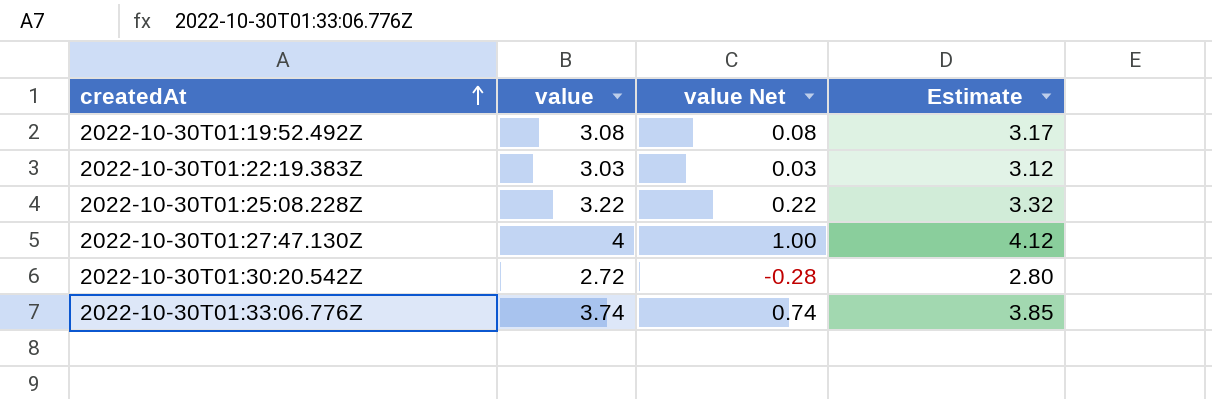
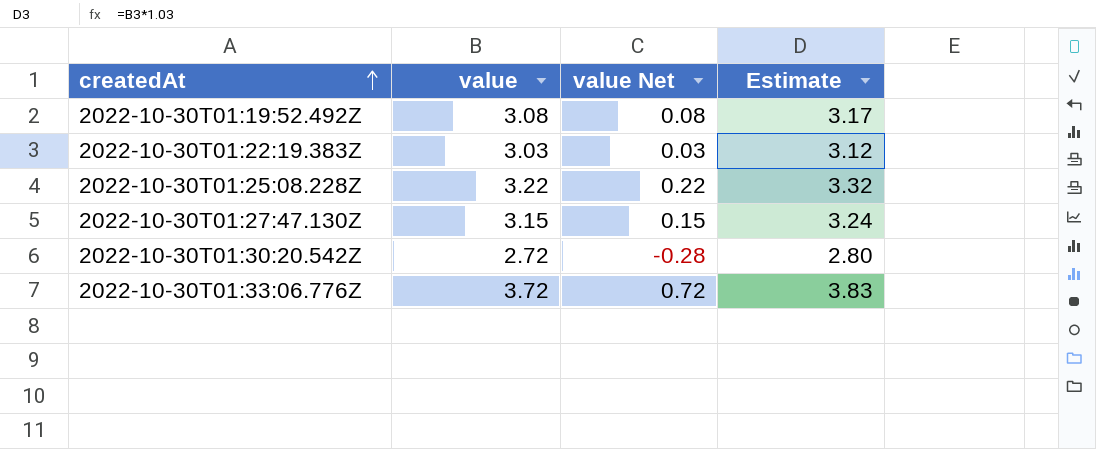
2022-10-30T01:27:47.130Z | value: 4 -> 3.15
2022-10-30T01:27:47.130Z | value Net: 1.00 -> 0.15
2022-10-30T01:27:47.130Z | Estimate: 4.12 -> 3.24
2022-10-30T01:33:06.776Z | value: 3.74 -> 3.72
2022-10-30T01:33:06.776Z | value Net: 0.74 -> 0.72
2022-10-30T01:33:06.776Z | Estimate: 3.85 -> 3.83

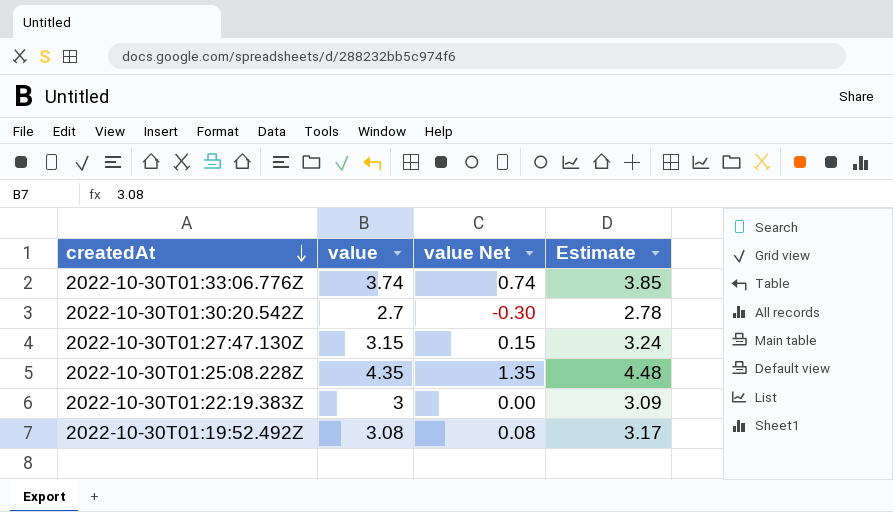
row order: createdAt ascending -> createdAt descending
2022-10-30T01:33:06.776Z | value: 3.72 -> 3.74
2022-10-30T01:33:06.776Z | value Net: 0.72 -> 0.74
2022-10-30T01:33:06.776Z | Estimate: 3.83 -> 3.85
2022-10-30T01:30:20.542Z | value: 2.72 -> 2.7
2022-10-30T01:30:20.542Z | value Net: -0.28 -> -0.30
2022-10-30T01:30:20.542Z | Estimate: 2.80 -> 2.78
2022-10-30T01:25:08.228Z | value: 3.22 -> 4.35
2022-10-30T01:25:08.228Z | value Net: 0.22 -> 1.35
2022-10-30T01:25:08.228Z | Estimate: 3.32 -> 4.48
2022-10-30T01:22:19.383Z | value: 3.03 -> 3
2022-10-30T01:22:19.383Z | value Net: 0.03 -> 0.00
2022-10-30T01:22:19.383Z | Estimate: 3.12 -> 3.09

